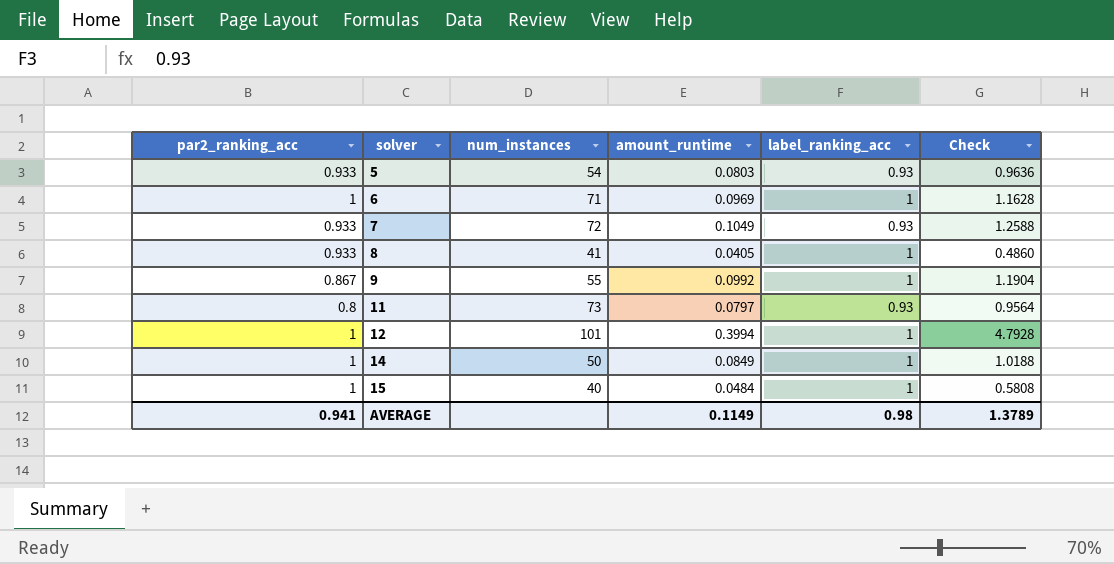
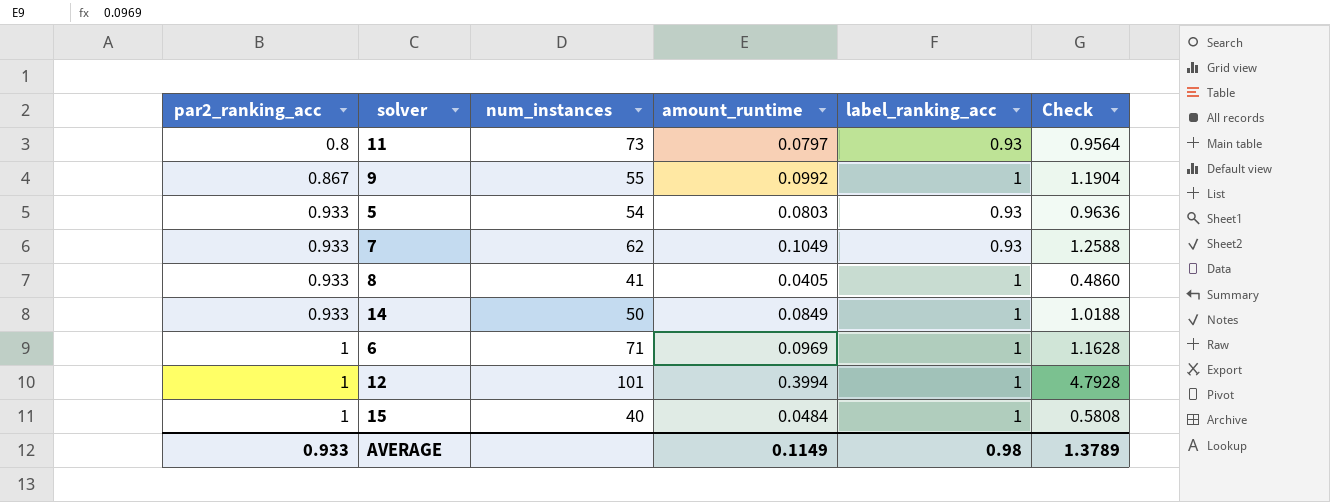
row order: solver ascending -> par2_ranking_acc ascending
7 | num_instances: 72 -> 62
14 | par2_ranking_acc: 1 -> 0.933
AVERAGE | par2_ranking_acc: 0.941 -> 0.933

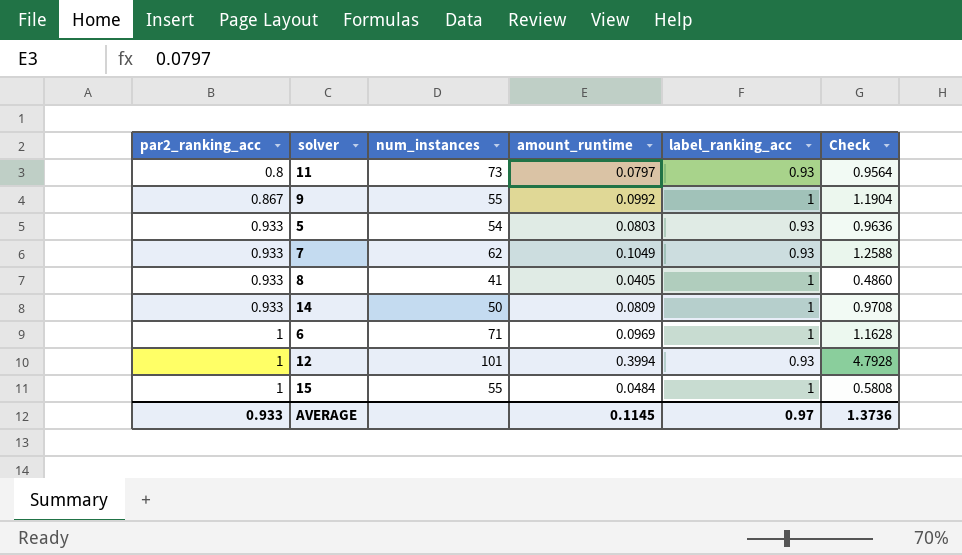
14 | amount_runtime: 0.0849 -> 0.0809
14 | Check: 1.0188 -> 0.9708
12 | label_ranking_acc: 1 -> 0.93
15 | num_instances: 40 -> 55
AVERAGE | amount_runtime: 0.1149 -> 0.1145
AVERAGE | label_ranking_acc: 0.98 -> 0.97
AVERAGE | Check: 1.3789 -> 1.3736

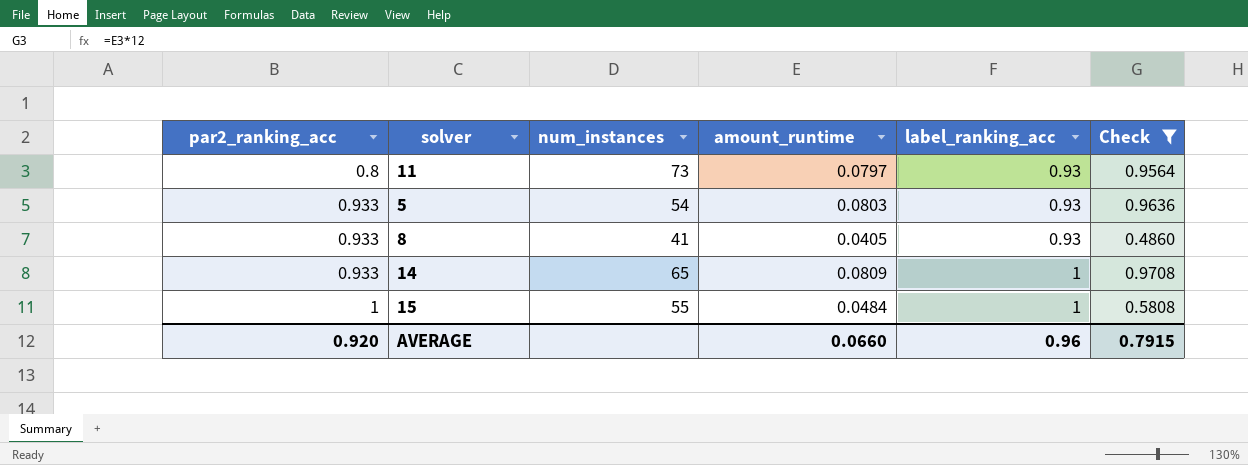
filter: none -> Check <= 0.9708
8 | label_ranking_acc: 1 -> 0.93
14 | num_instances: 50 -> 65
AVERAGE | par2_ranking_acc: 0.933 -> 0.920
AVERAGE | amount_runtime: 0.1145 -> 0.0660
AVERAGE | label_ranking_acc: 0.97 -> 0.96
AVERAGE | Check: 1.3736 -> 0.7915

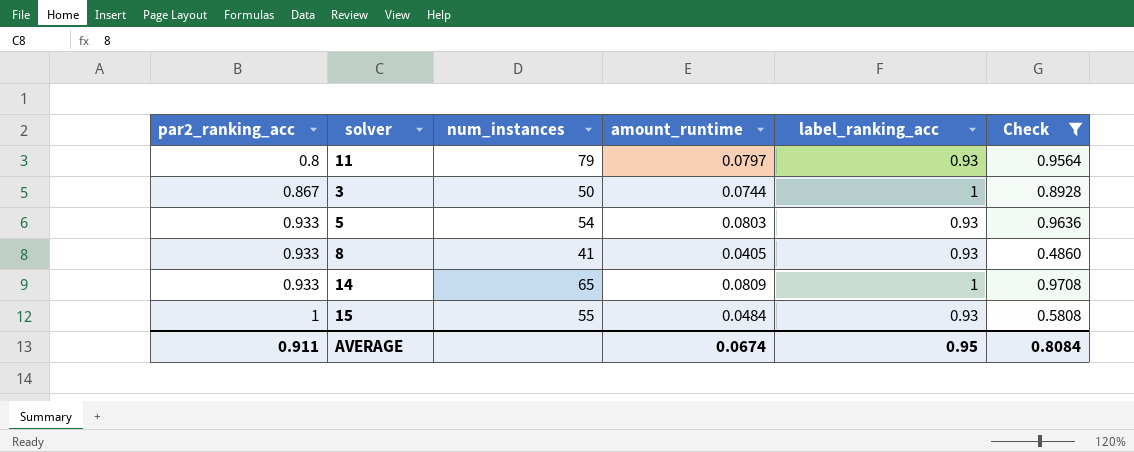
11 | num_instances: 73 -> 79
row 3: none -> 0.867 | 50 | 0.0744 | 1 | 0.8928
15 | label_ranking_acc: 1 -> 0.93
AVERAGE | par2_ranking_acc: 0.920 -> 0.911
AVERAGE | amount_runtime: 0.0660 -> 0.0674
AVERAGE | label_ranking_acc: 0.96 -> 0.95
AVERAGE | Check: 0.7915 -> 0.8084

